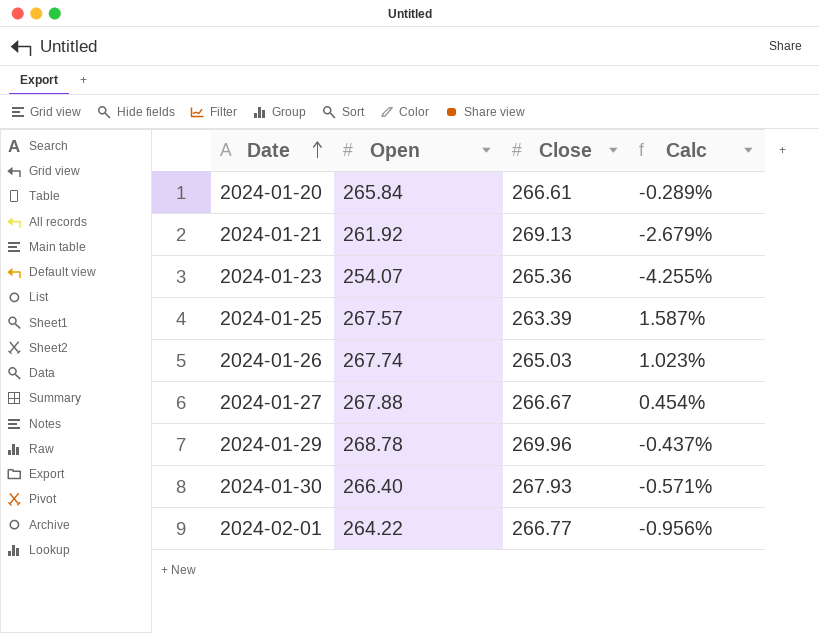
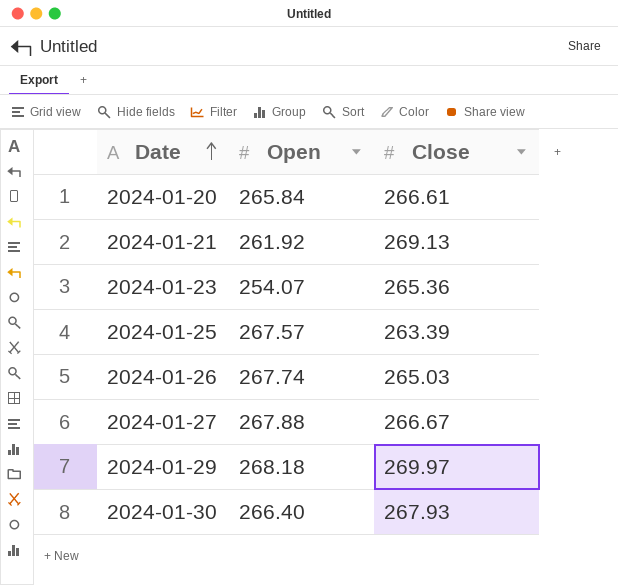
column Calc | formula: ([Open] - [Close]) / [Close] -> none
row 2024-02-01: 264.22 | 266.77 | -0.956% -> none
2024-01-29 | Open: 268.78 -> 268.18
2024-01-29 | Close: 269.96 -> 269.97

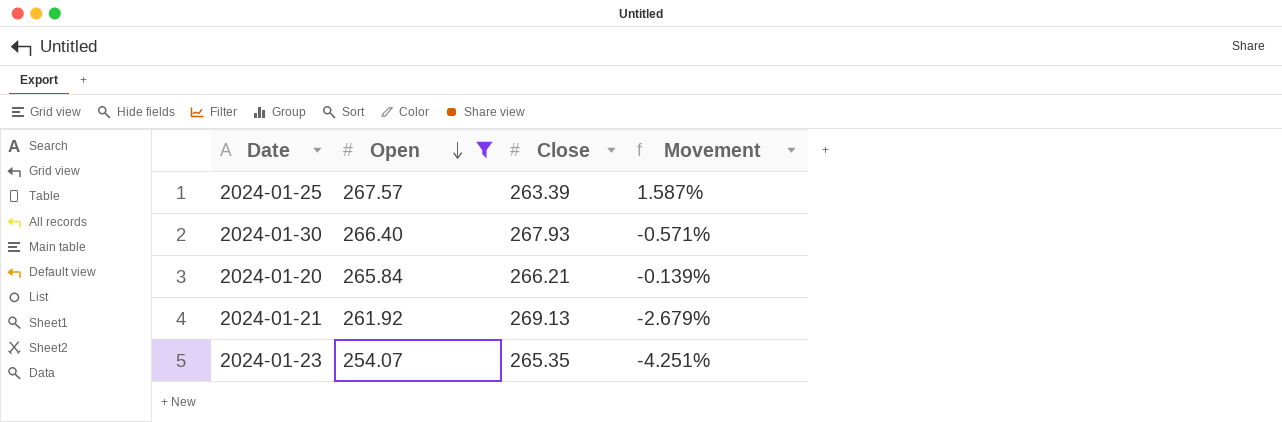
filter: none -> Open <= 267.57
row order: Date ascending -> Open descending
column Movement | formula: none -> ([Open] - [Close]) / [Close]
2024-01-20 | Close: 266.61 -> 266.21
2024-01-23 | Close: 265.36 -> 265.35

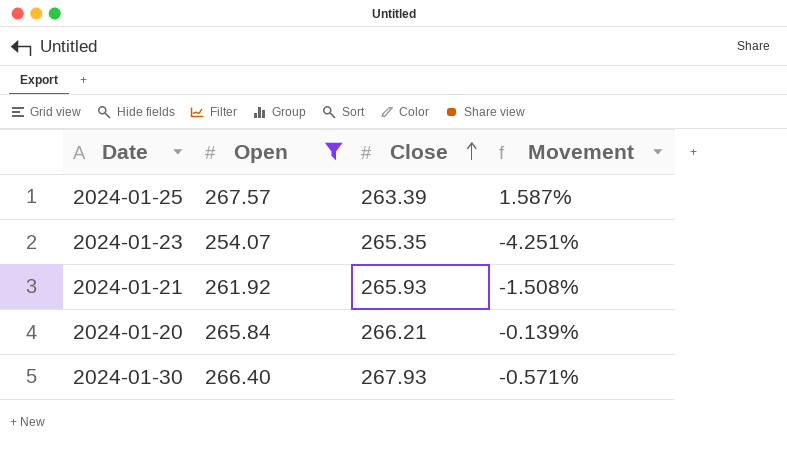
row order: Open descending -> Close ascending
2024-01-21 | Close: 269.13 -> 265.93
2024-01-21 | Movement: -2.679% -> -1.508%

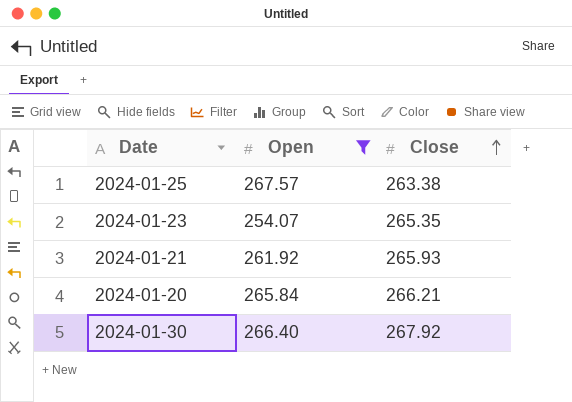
column Movement | formula: ([Open] - [Close]) / [Close] -> none
2024-01-25 | Close: 263.39 -> 263.38
2024-01-30 | Close: 267.93 -> 267.92

